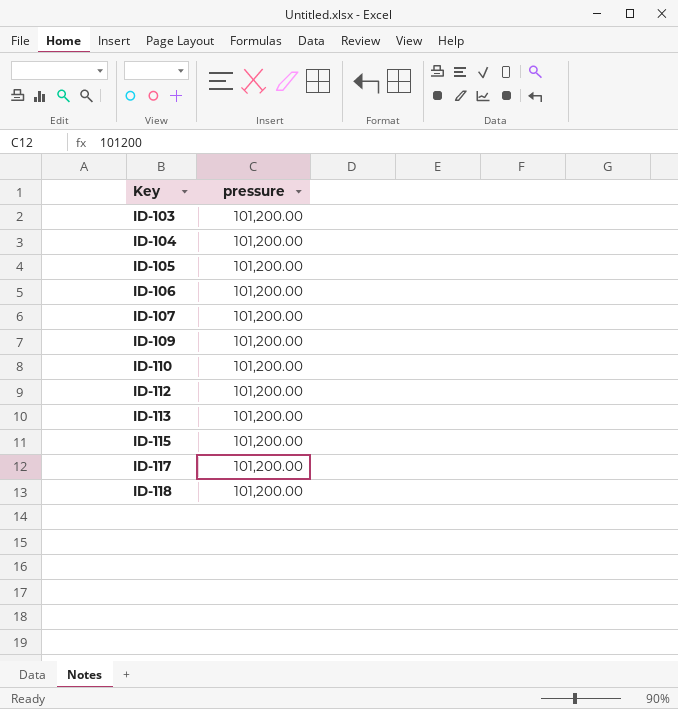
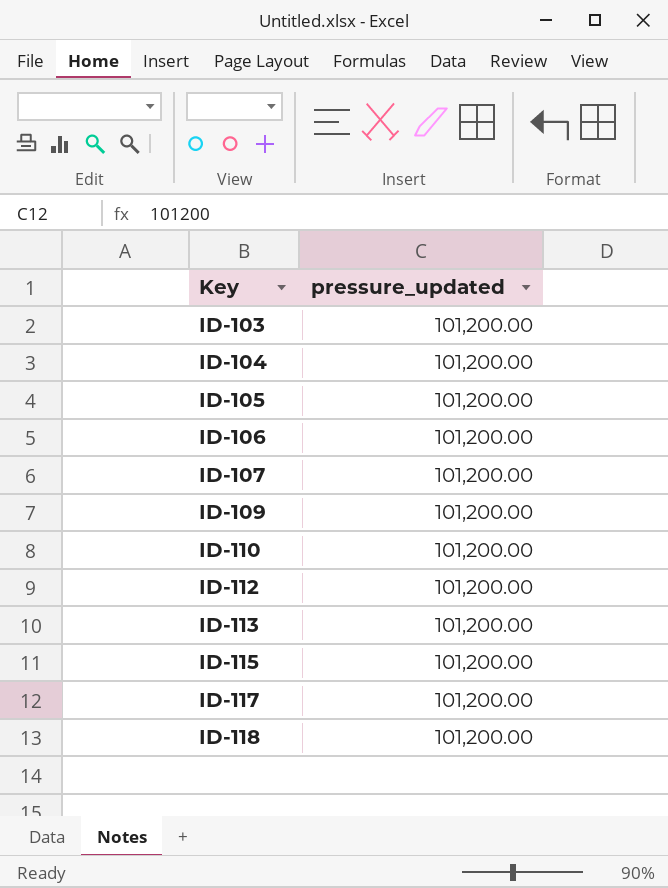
column name: pressure -> pressure_updated

